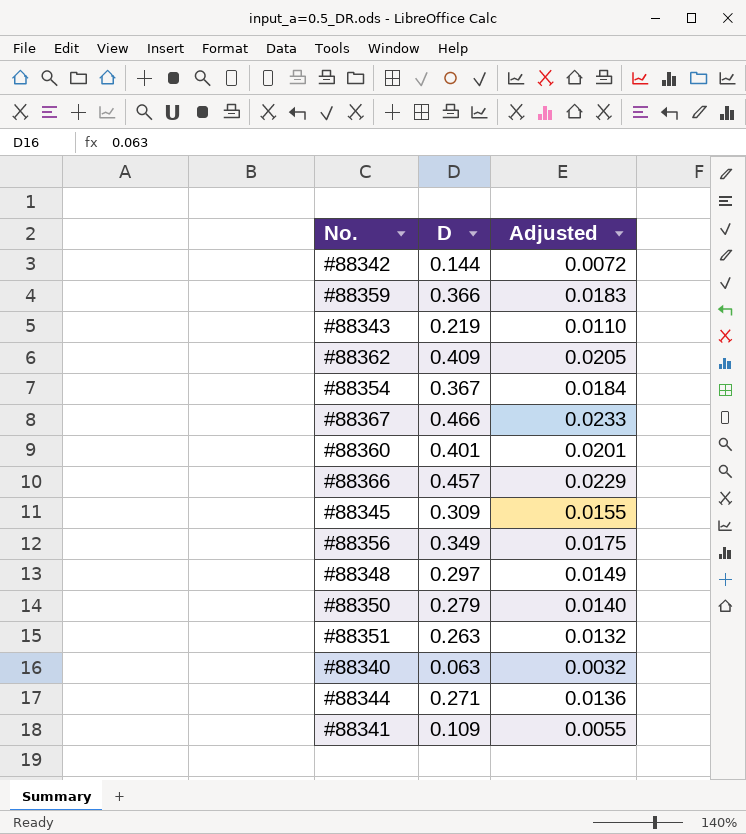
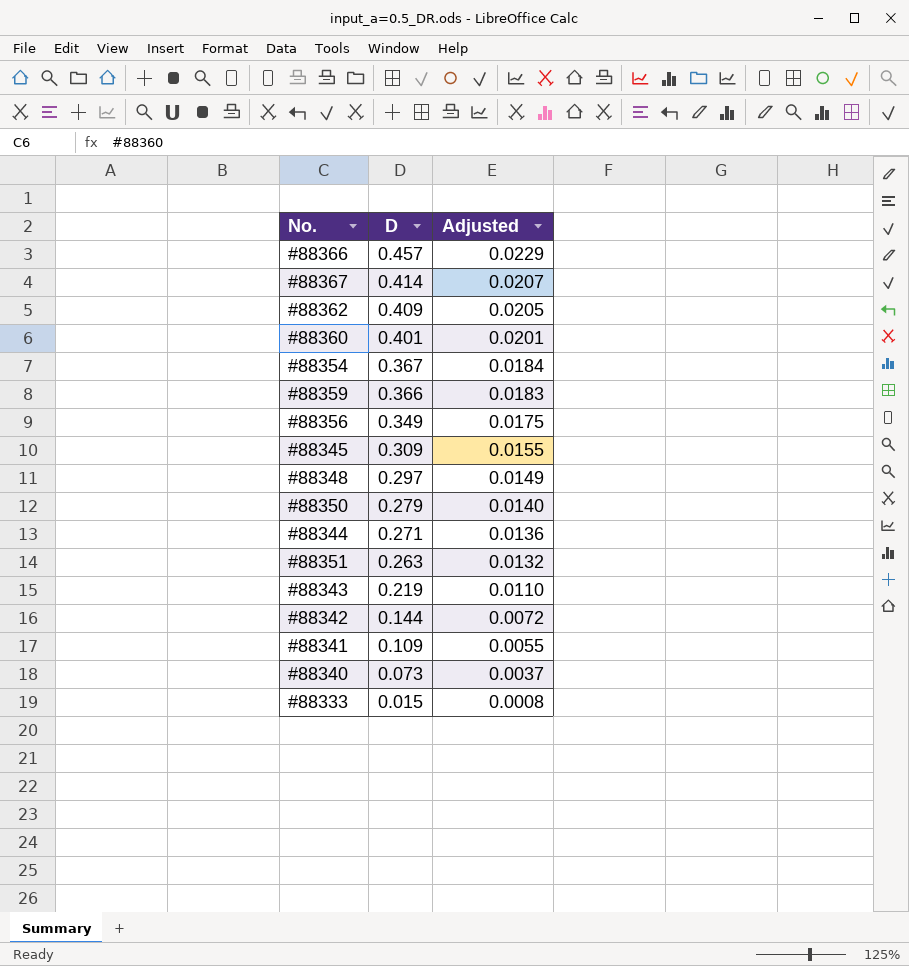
row order: none -> D descending
#88367 | D: 0.466 -> 0.414
#88367 | Adjusted: 0.0233 -> 0.0207
#88340 | D: 0.063 -> 0.073
#88340 | Adjusted: 0.0032 -> 0.0037
row #88333: none -> 0.015 | 0.0008

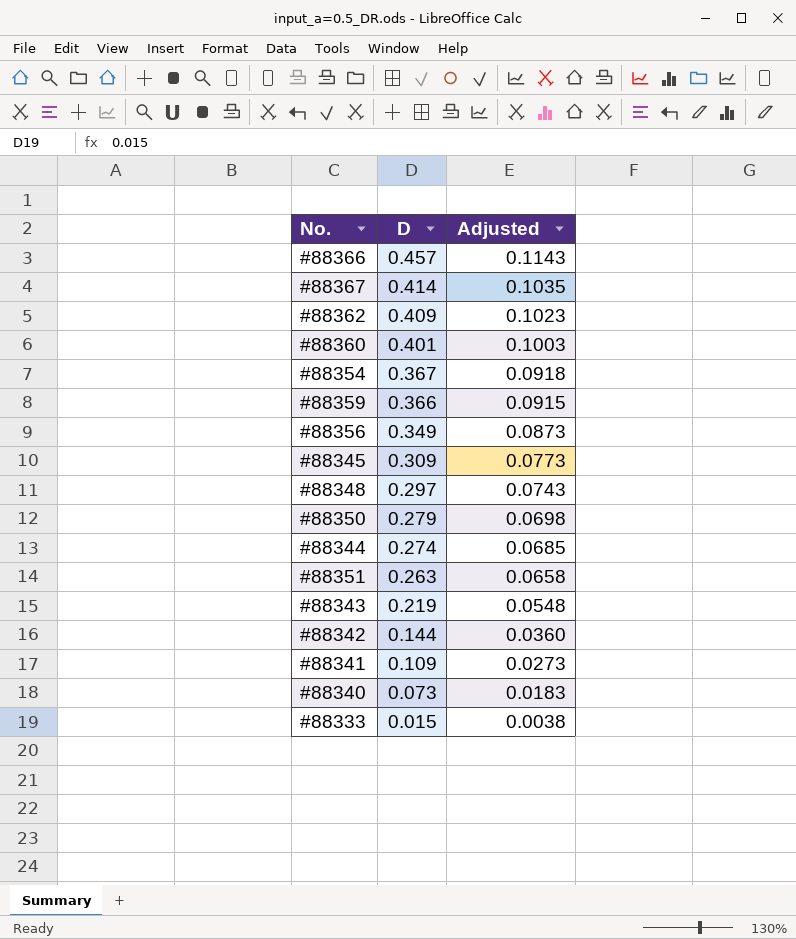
column Adjusted | formula: [D] * 0.05 -> [D] * 0.25
#88344 | D: 0.271 -> 0.274

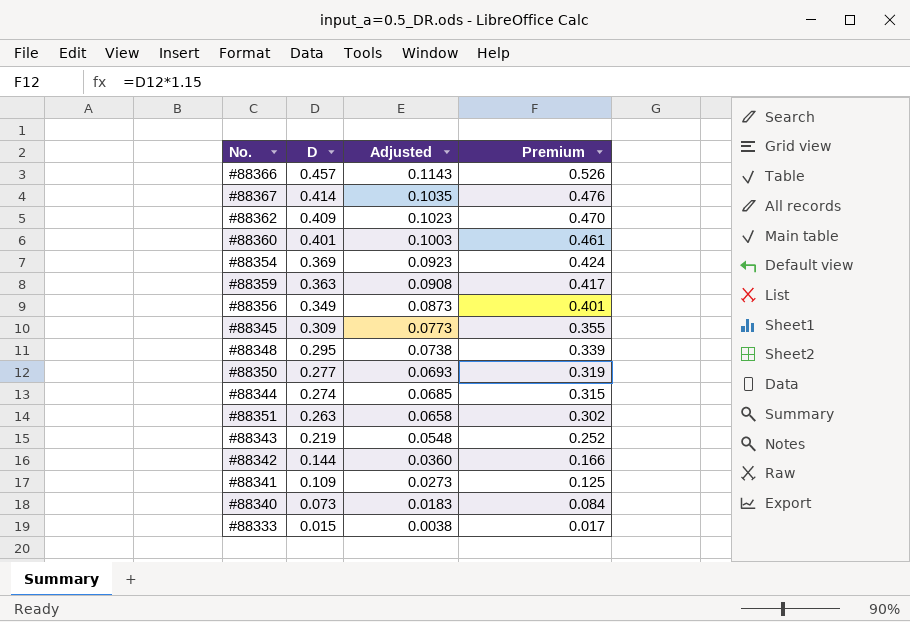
column Premium | formula: none -> [D] * 1.15
#88354 | D: 0.367 -> 0.369
#88354 | Adjusted: 0.0918 -> 0.0923
#88359 | D: 0.366 -> 0.363
#88359 | Adjusted: 0.0915 -> 0.0908
#88348 | D: 0.297 -> 0.295
#88348 | Adjusted: 0.0743 -> 0.0738
#88350 | D: 0.279 -> 0.277
#88350 | Adjusted: 0.0698 -> 0.0693

